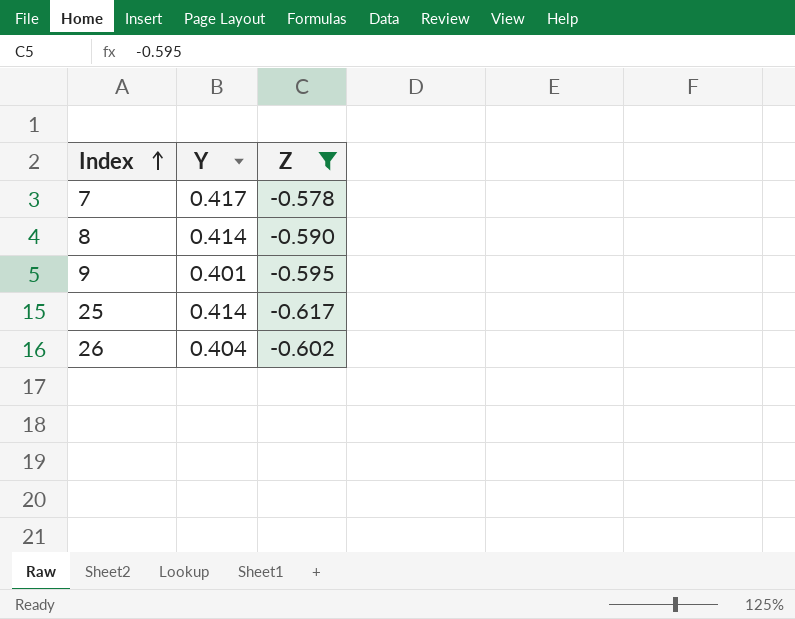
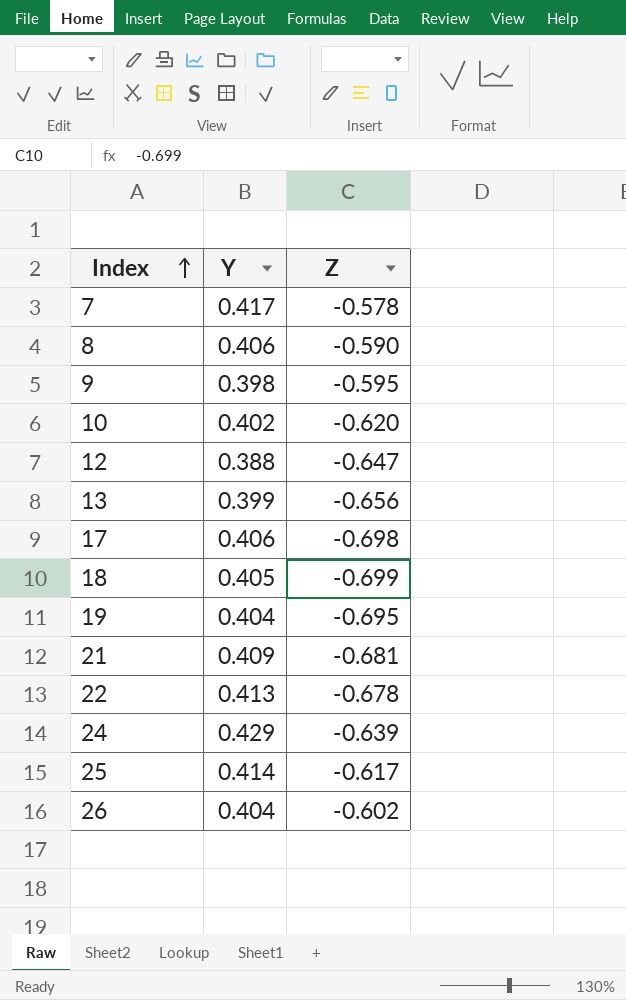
filter: Z >= -0.617 -> none
8 | Y: 0.414 -> 0.406
9 | Y: 0.401 -> 0.398

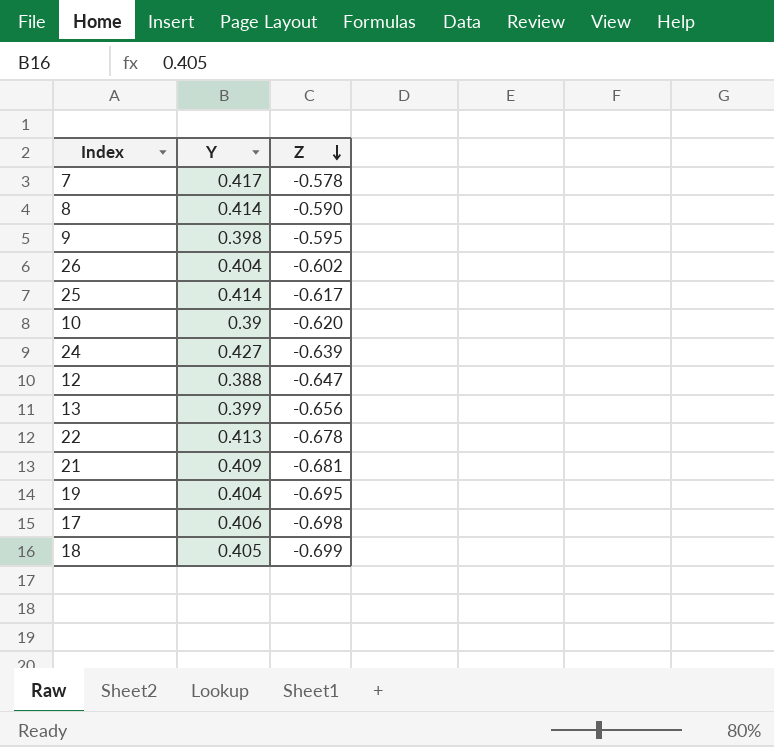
row order: Index ascending -> Z descending
8 | Y: 0.406 -> 0.414
10 | Y: 0.402 -> 0.39
24 | Y: 0.429 -> 0.427

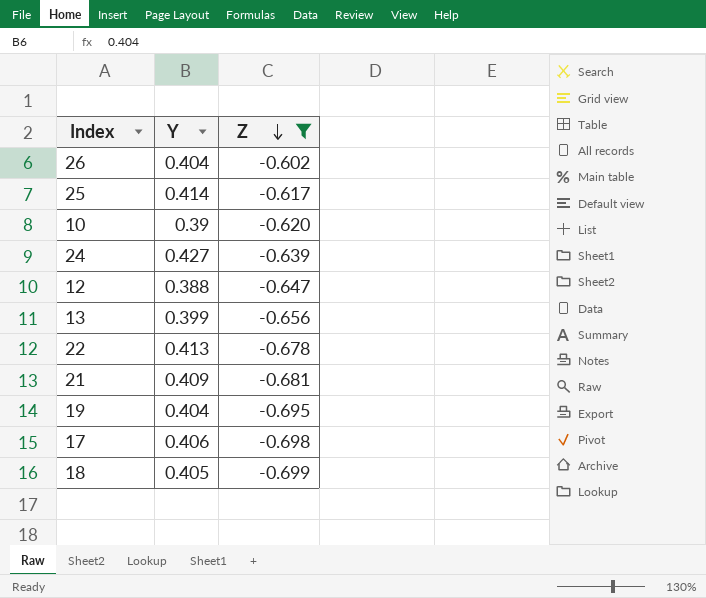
filter: none -> Z <= -0.602

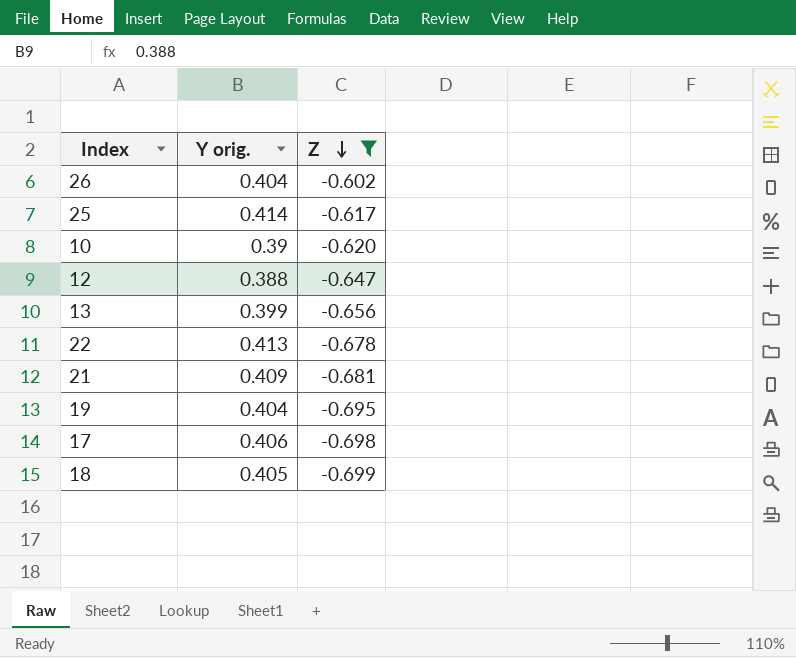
column name: Y -> Y orig.
row 24: 0.427 | -0.639 -> none

